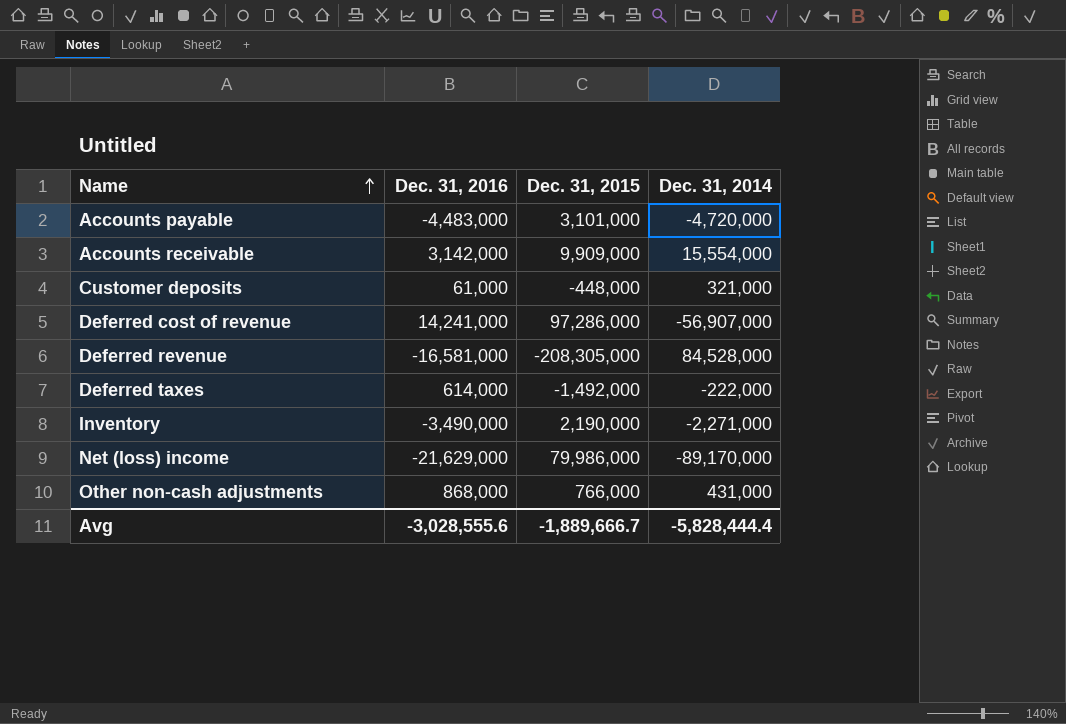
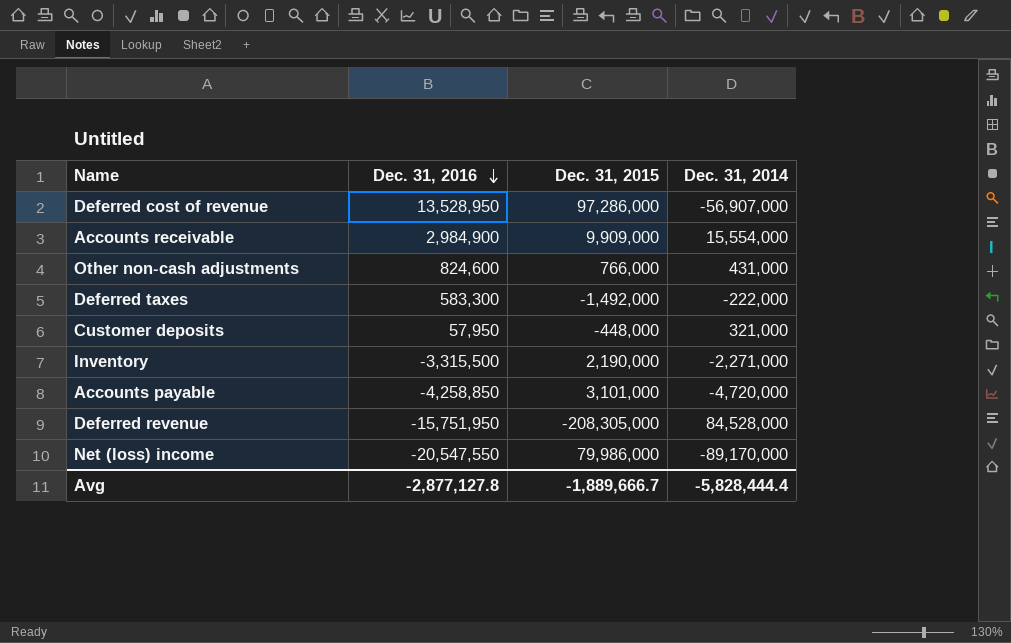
row order: Name ascending -> Dec. 31, 2016 descending
Deferred cost of revenue | Dec. 31, 2016: 14,241,000 -> 13,528,950
Accounts receivable | Dec. 31, 2016: 3,142,000 -> 2,984,900
Other non-cash adjustments | Dec. 31, 2016: 868,000 -> 824,600
Deferred taxes | Dec. 31, 2016: 614,000 -> 583,300
Customer deposits | Dec. 31, 2016: 61,000 -> 57,950
Inventory | Dec. 31, 2016: -3,490,000 -> -3,315,500
Accounts payable | Dec. 31, 2016: -4,483,000 -> -4,258,850
Deferred revenue | Dec. 31, 2016: -16,581,000 -> -15,751,950
Net (loss) income | Dec. 31, 2016: -21,629,000 -> -20,547,550
Avg | Dec. 31, 2016: -3,028,555.6 -> -2,877,127.8

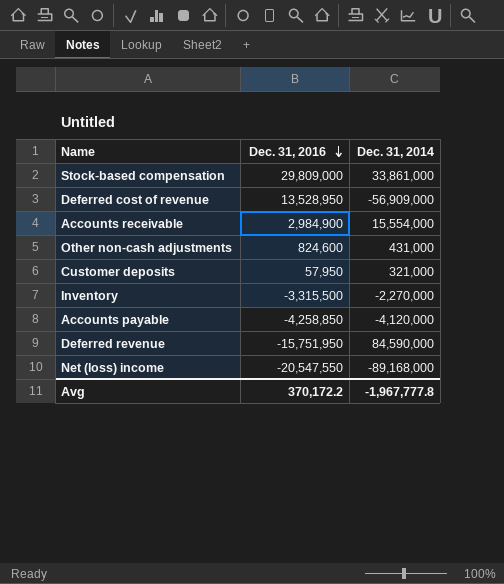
column Dec. 31, 2015 | position: 3 -> none
row Deferred taxes: 583,300 | -1,492,000 | -222,000 -> none
row Stock-based compensation: none -> 29,809,000 | 33,861,000
Deferred cost of revenue | Dec. 31, 2014: -56,907,000 -> -56,909,000
Inventory | Dec. 31, 2014: -2,271,000 -> -2,270,000
Accounts payable | Dec. 31, 2014: -4,720,000 -> -4,120,000
Deferred revenue | Dec. 31, 2014: 84,528,000 -> 84,590,000
Net (loss) income | Dec. 31, 2014: -89,170,000 -> -89,168,000
Avg | Dec. 31, 2016: -2,877,127.8 -> 370,172.2
Avg | Dec. 31, 2014: -5,828,444.4 -> -1,967,777.8

